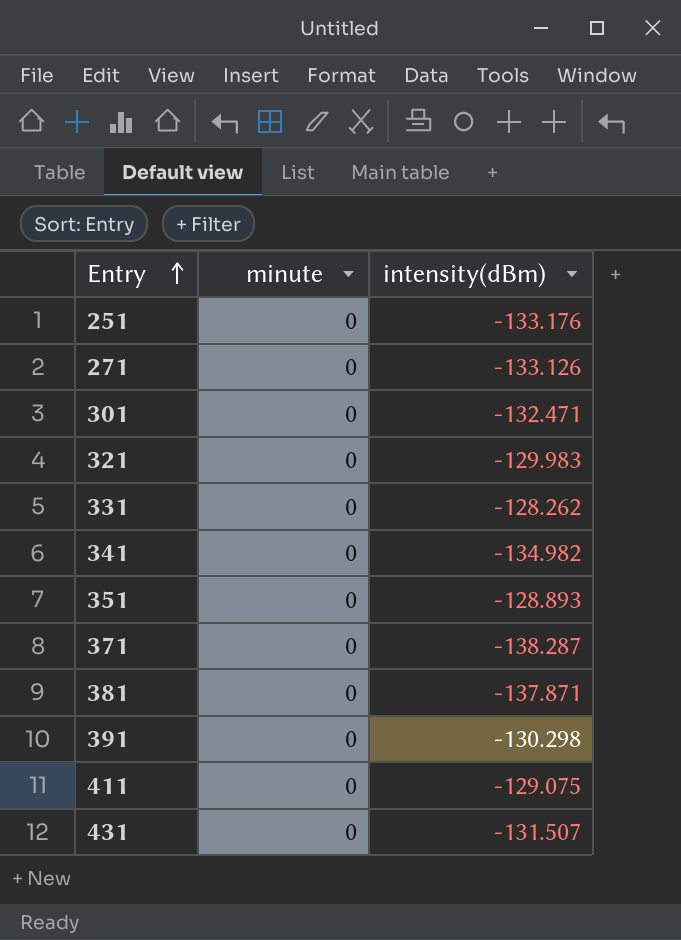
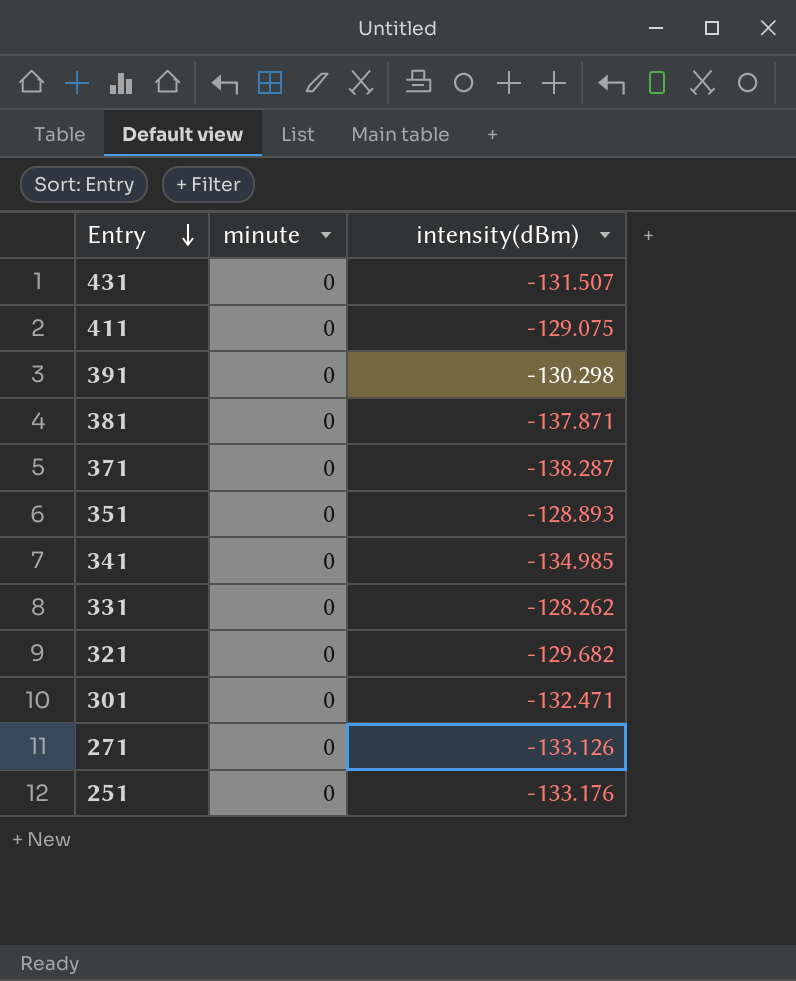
row order: Entry ascending -> Entry descending
341 | intensity(dBm): -134.982 -> -134.985
321 | intensity(dBm): -129.983 -> -129.682

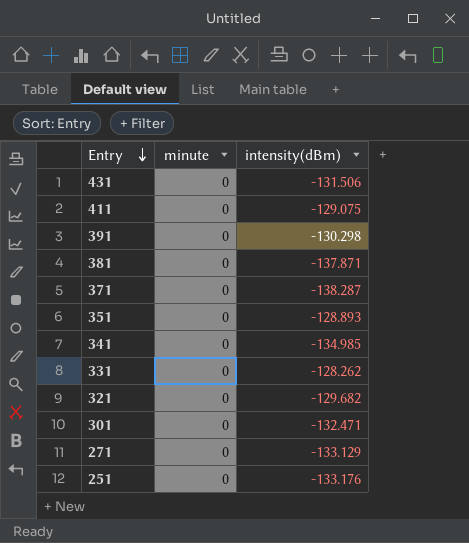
431 | intensity(dBm): -131.507 -> -131.506
271 | intensity(dBm): -133.126 -> -133.129

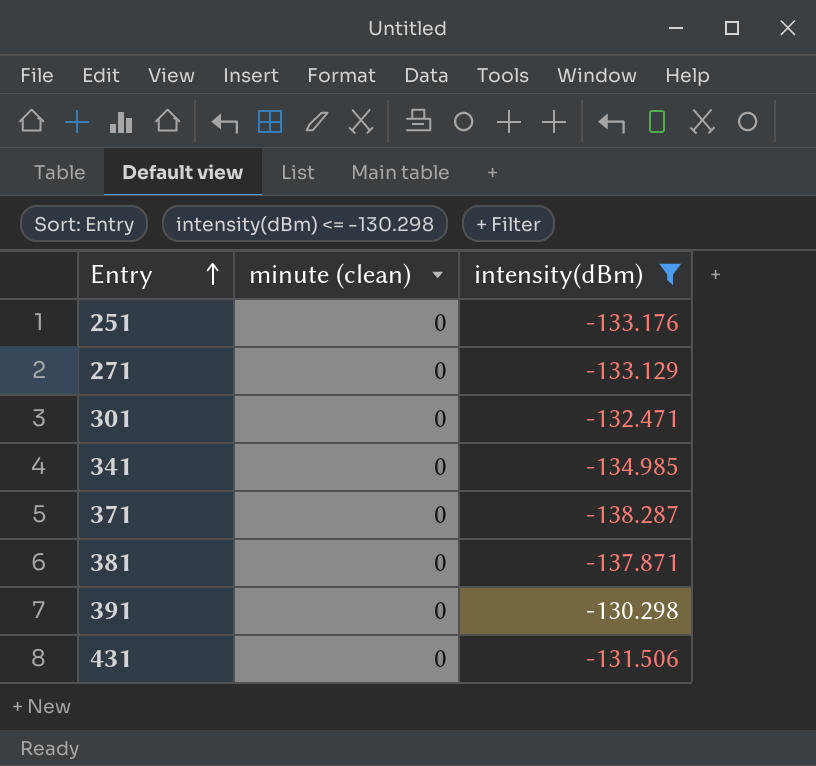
filter: none -> intensity(dBm) <= -130.298
row order: Entry descending -> Entry ascending
column name: minute -> minute (clean)

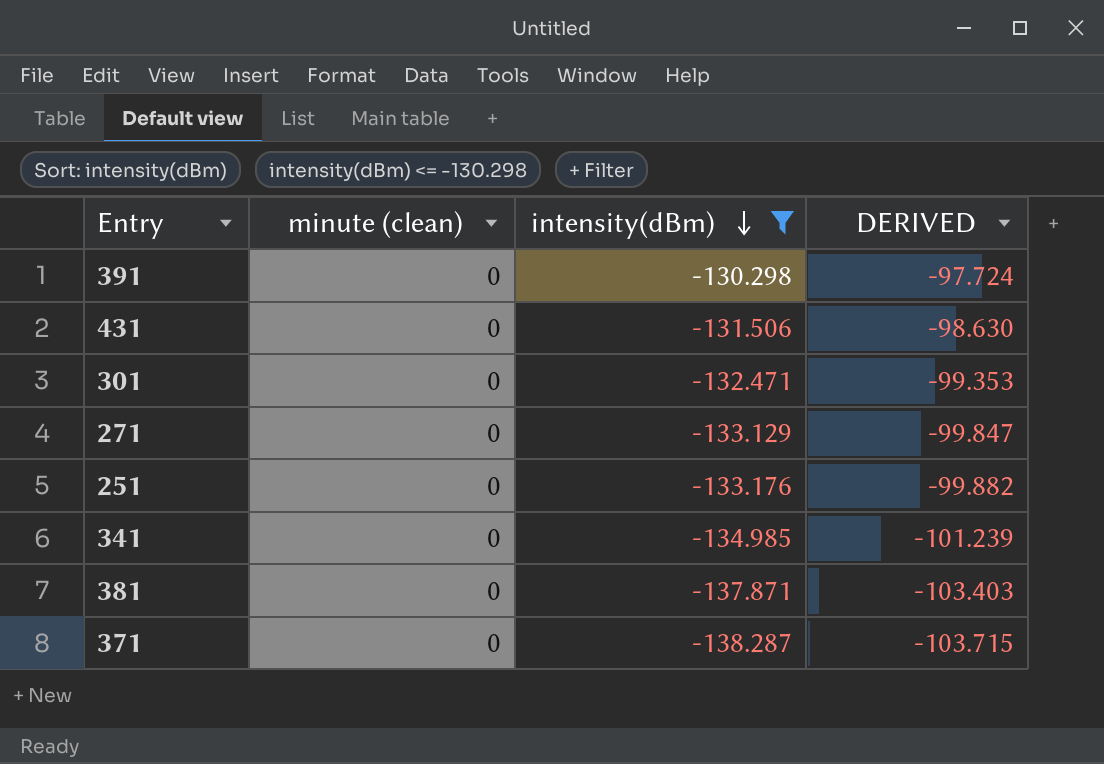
row order: Entry ascending -> intensity(dBm) descending
column DERIVED | formula: none -> [intensity(dBm)] * 0.75

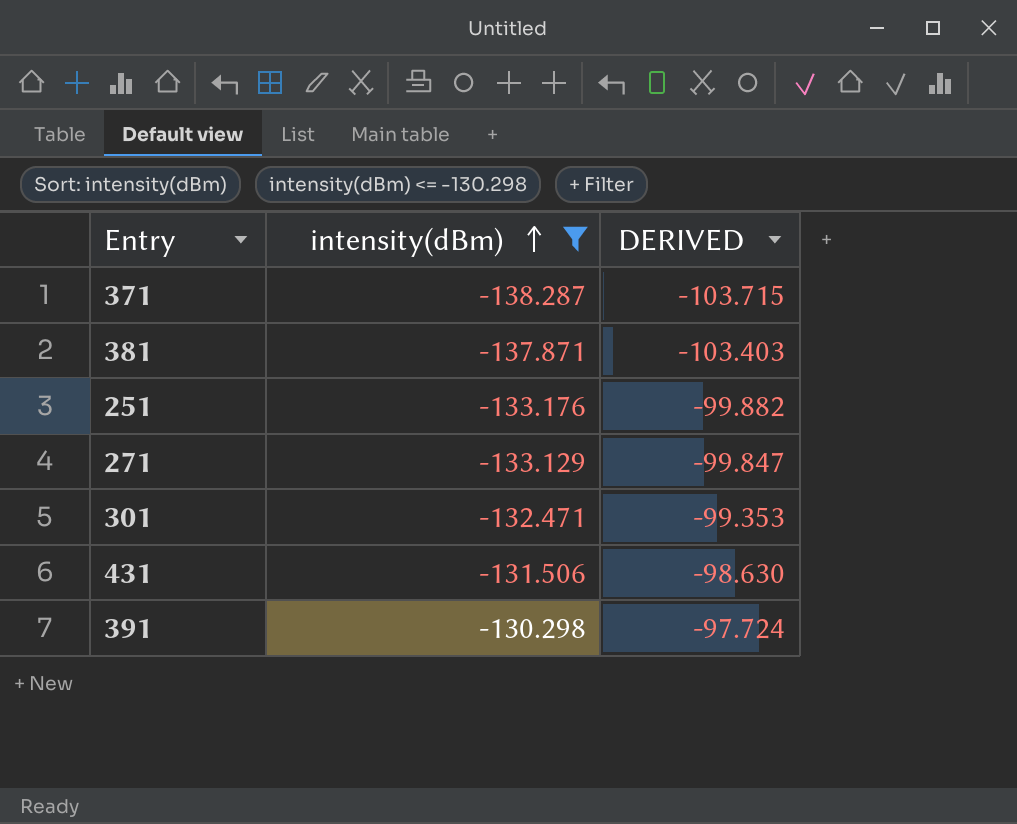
row order: intensity(dBm) descending -> intensity(dBm) ascending
column minute (clean) | position: 2 -> none
row 341: 0 | -134.985 | -101.239 -> none

